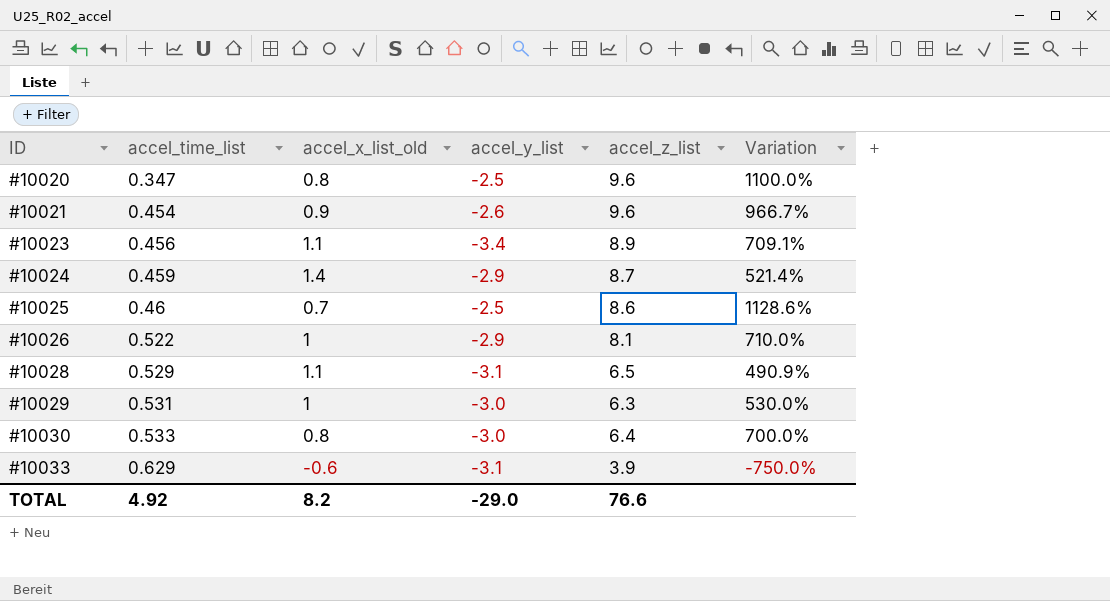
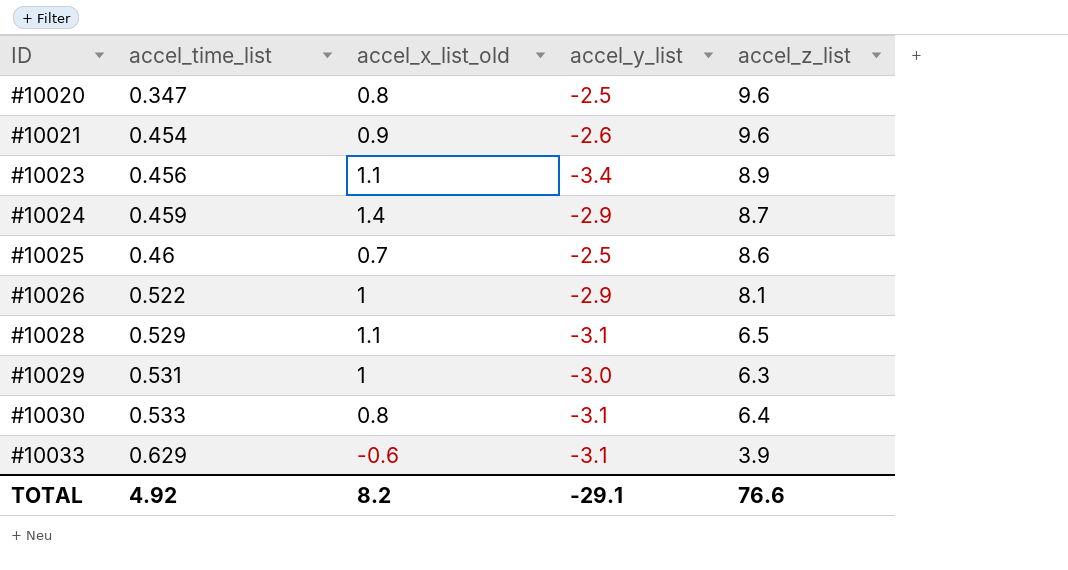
column Variation | formula: ([accel_z_list] - [accel_x_list_old]) / [accel_x_list_old] -> none
#10030 | accel_y_list: -3.0 -> -3.1
TOTAL | accel_y_list: -29.0 -> -29.1

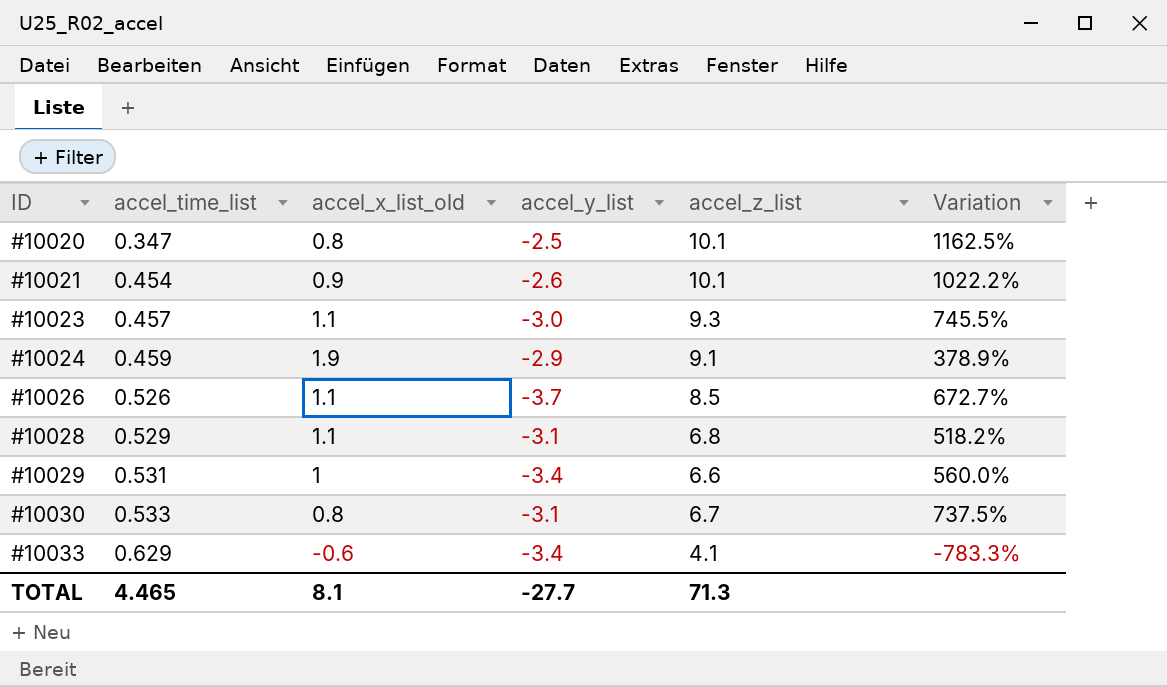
column Variation | formula: none -> ([accel_z_list] - [accel_x_list_old]) / [accel_x_list_old]
row #10025: 0.46 | 0.7 | -2.5 | 8.6 -> none
#10020 | accel_z_list: 9.6 -> 10.1
#10021 | accel_z_list: 9.6 -> 10.1
#10023 | accel_time_list: 0.456 -> 0.457
#10023 | accel_y_list: -3.4 -> -3.0
#10023 | accel_z_list: 8.9 -> 9.3
#10024 | accel_x_list_old: 1.4 -> 1.9
#10024 | accel_z_list: 8.7 -> 9.1
#10026 | accel_time_list: 0.522 -> 0.526
#10026 | accel_x_list_old: 1 -> 1.1
#10026 | accel_y_list: -2.9 -> -3.7
#10026 | accel_z_list: 8.1 -> 8.5
#10028 | accel_z_list: 6.5 -> 6.8
#10029 | accel_y_list: -3.0 -> -3.4
#10029 | accel_z_list: 6.3 -> 6.6
#10030 | accel_z_list: 6.4 -> 6.7
#10033 | accel_y_list: -3.1 -> -3.4
#10033 | accel_z_list: 3.9 -> 4.1
TOTAL | accel_time_list: 4.92 -> 4.465
TOTAL | accel_x_list_old: 8.2 -> 8.1
TOTAL | accel_y_list: -29.1 -> -27.7
TOTAL | accel_z_list: 76.6 -> 71.3

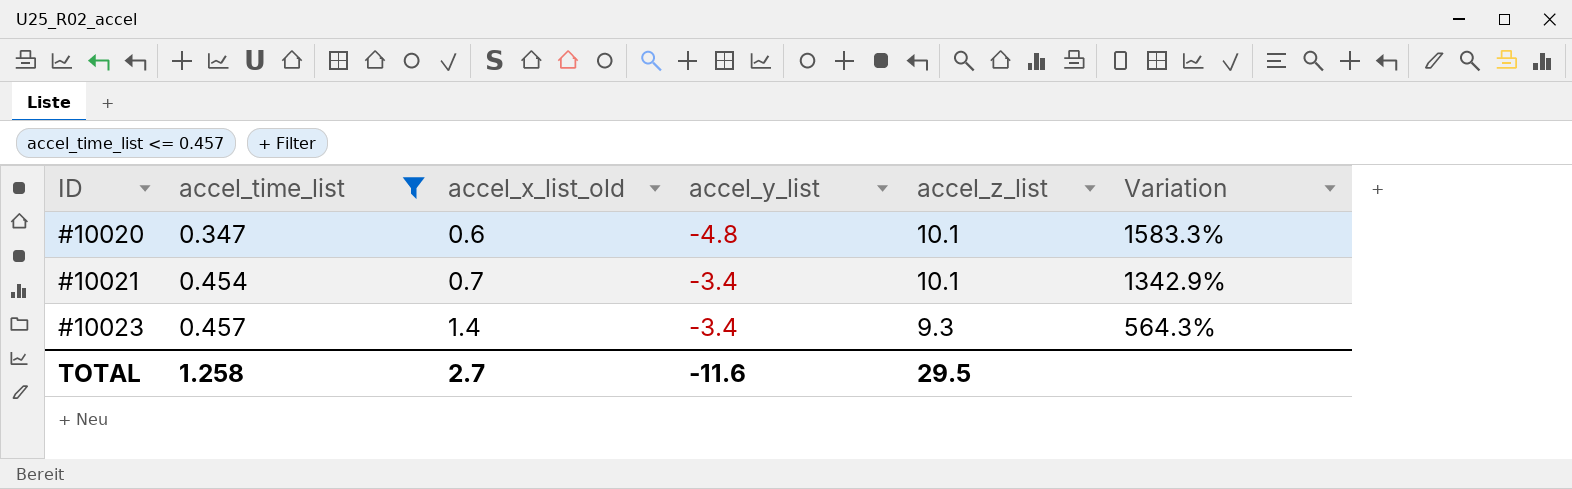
filter: none -> accel_time_list <= 0.457
#10020 | accel_x_list_old: 0.8 -> 0.6
#10020 | accel_y_list: -2.5 -> -4.8
#10020 | Variation: 1162.5% -> 1583.3%
#10021 | accel_x_list_old: 0.9 -> 0.7
#10021 | accel_y_list: -2.6 -> -3.4
#10021 | Variation: 1022.2% -> 1342.9%
#10023 | accel_x_list_old: 1.1 -> 1.4
#10023 | accel_y_list: -3.0 -> -3.4
#10023 | Variation: 745.5% -> 564.3%
TOTAL | accel_time_list: 4.465 -> 1.258
TOTAL | accel_x_list_old: 8.1 -> 2.7
TOTAL | accel_y_list: -27.7 -> -11.6
TOTAL | accel_z_list: 71.3 -> 29.5

